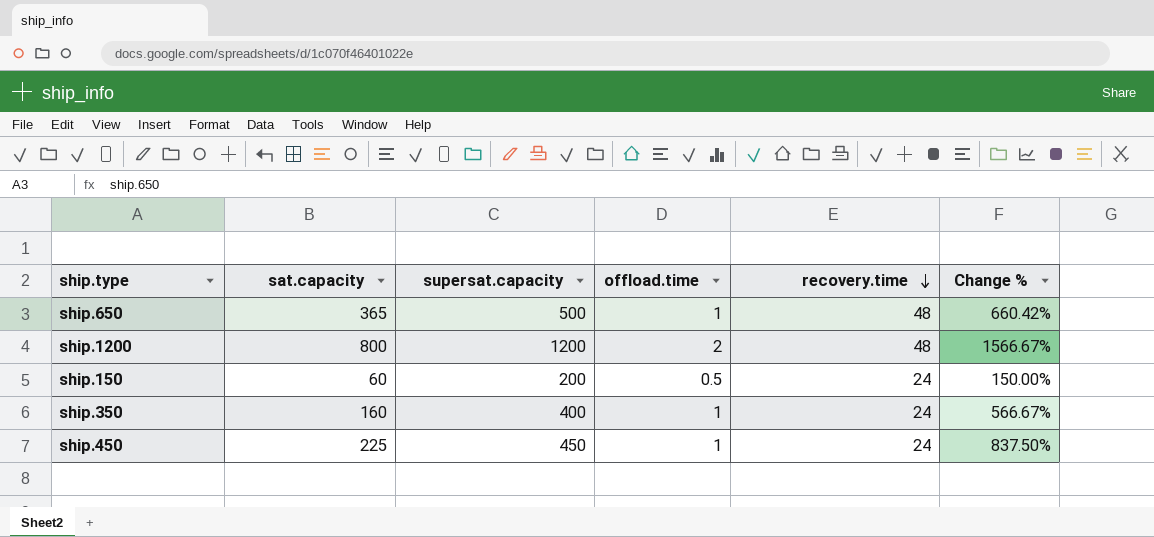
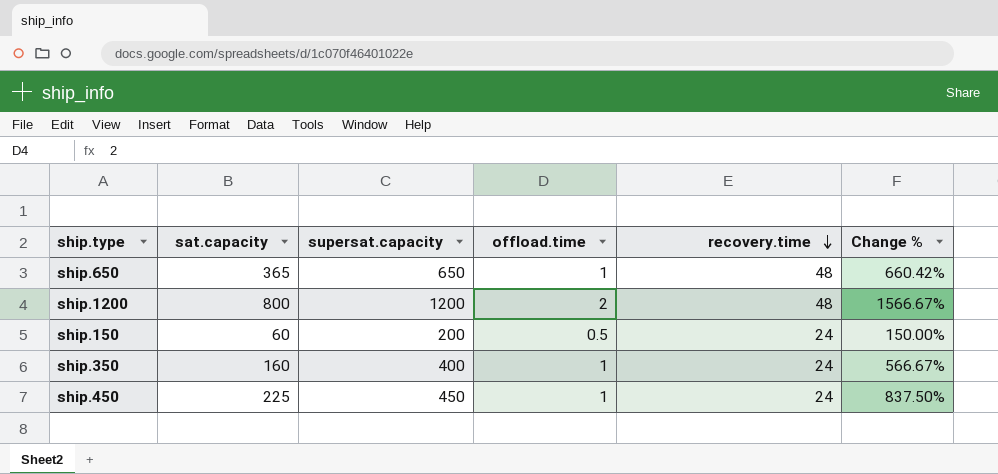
ship.650 | supersat.capacity: 500 -> 650

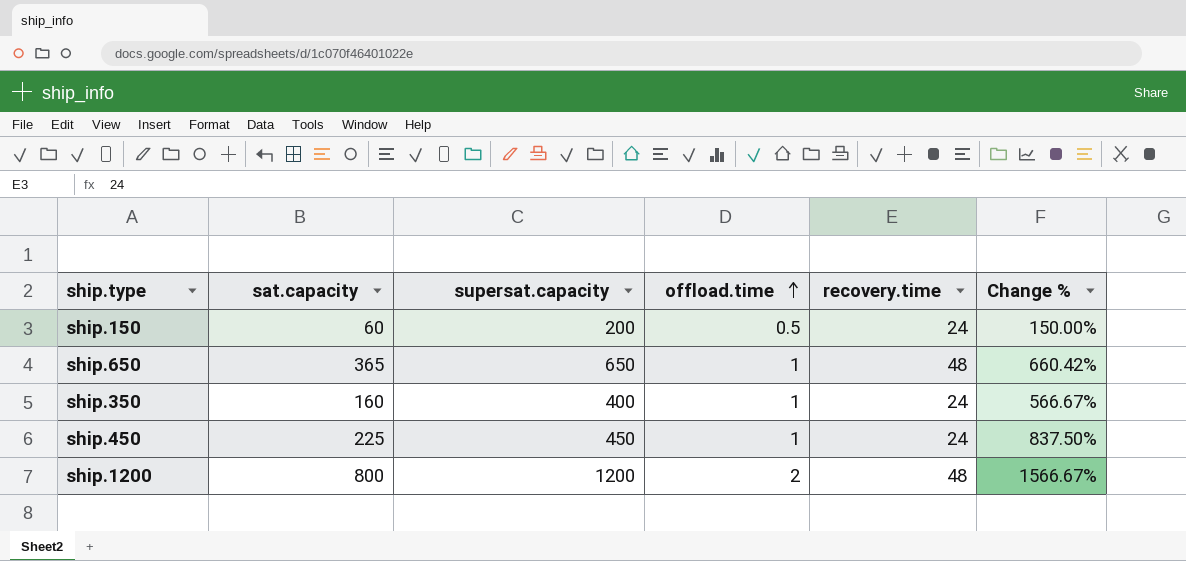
row order: recovery.time descending -> offload.time ascending

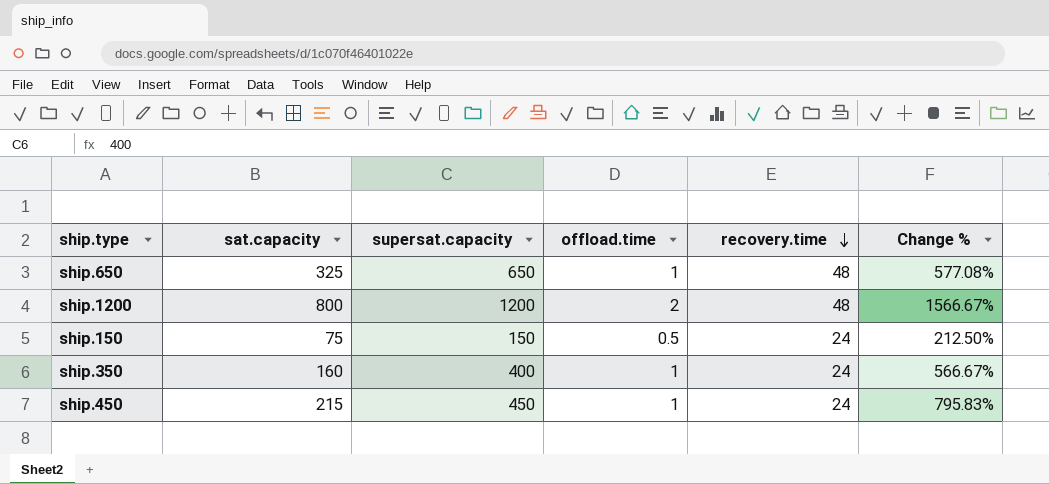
row order: offload.time ascending -> recovery.time descending
ship.650 | sat.capacity: 365 -> 325
ship.650 | Change %: 660.42% -> 577.08%
ship.150 | sat.capacity: 60 -> 75
ship.150 | supersat.capacity: 200 -> 150
ship.150 | Change %: 150.00% -> 212.50%
ship.450 | sat.capacity: 225 -> 215
ship.450 | Change %: 837.50% -> 795.83%

